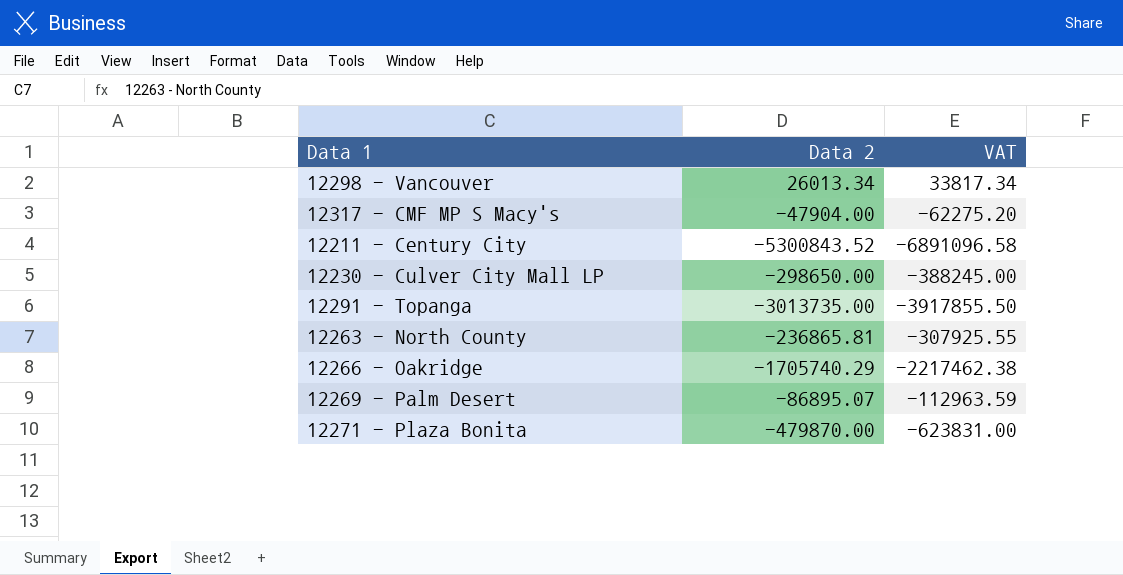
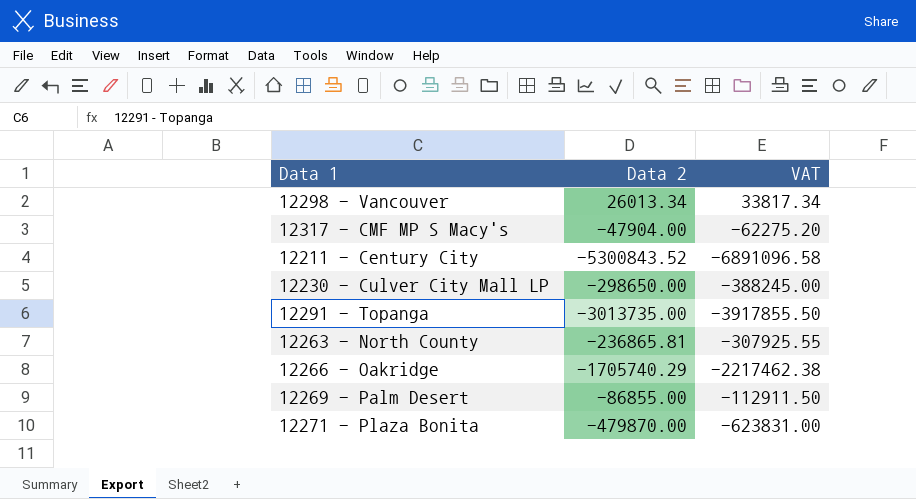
12269 - Palm Desert | Data 2: -86895.07 -> -86855.00
12269 - Palm Desert | VAT: -112963.59 -> -112911.50

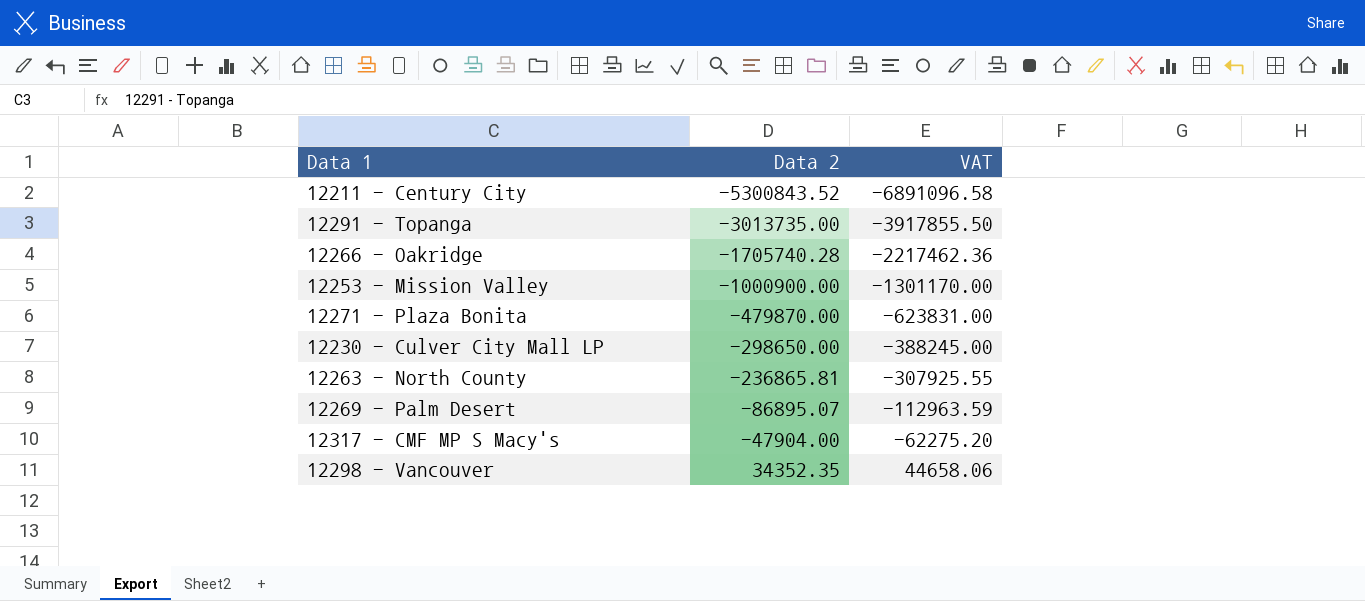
row order: none -> Data 2 ascending
12266 - Oakridge | Data 2: -1705740.29 -> -1705740.28
12266 - Oakridge | VAT: -2217462.38 -> -2217462.36
row 12253 - Mission Valley: none -> -1000900.00 | -1301170.00
12269 - Palm Desert | Data 2: -86855.00 -> -86895.07
12269 - Palm Desert | VAT: -112911.50 -> -112963.59
12298 - Vancouver | Data 2: 26013.34 -> 34352.35
12298 - Vancouver | VAT: 33817.34 -> 44658.06

